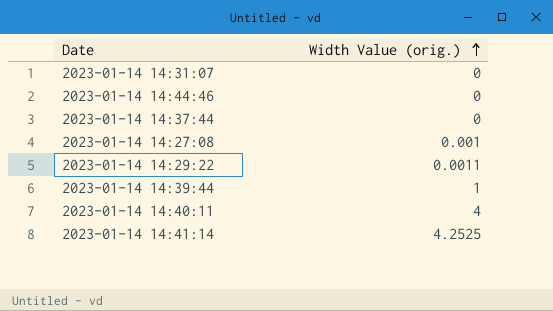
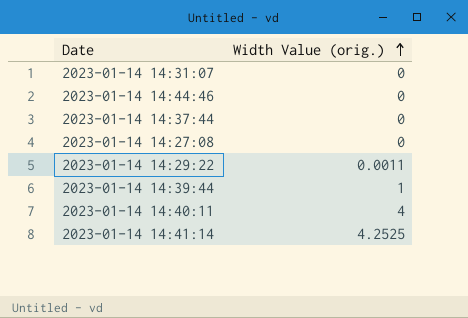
2023-01-14 14:27:08 | Width Value (orig.): 0.001 -> 0

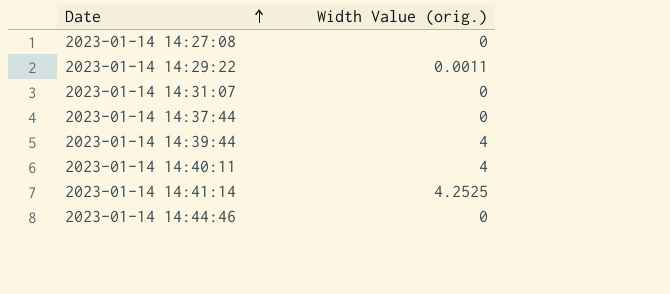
row order: Width Value (orig.) ascending -> Date ascending
2023-01-14 14:39:44 | Width Value (orig.): 1 -> 4

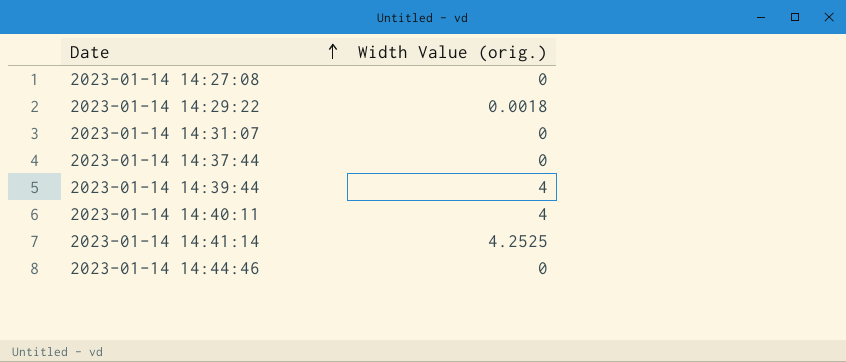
2023-01-14 14:29:22 | Width Value (orig.): 0.0011 -> 0.0018

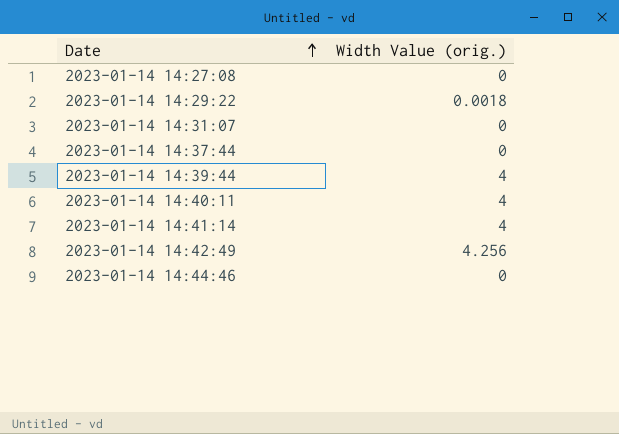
2023-01-14 14:41:14 | Width Value (orig.): 4.2525 -> 4
row 2023-01-14 14:42:49: none -> 4.256

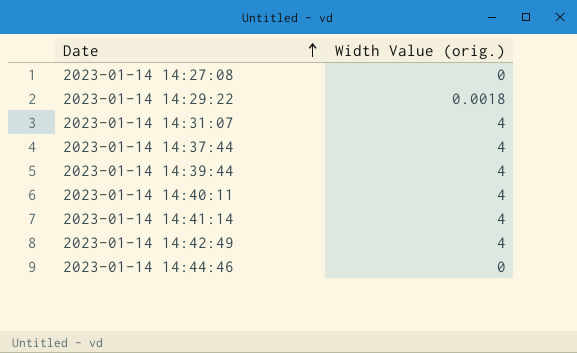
2023-01-14 14:31:07 | Width Value (orig.): 0 -> 4
2023-01-14 14:37:44 | Width Value (orig.): 0 -> 4
2023-01-14 14:42:49 | Width Value (orig.): 4.256 -> 4

